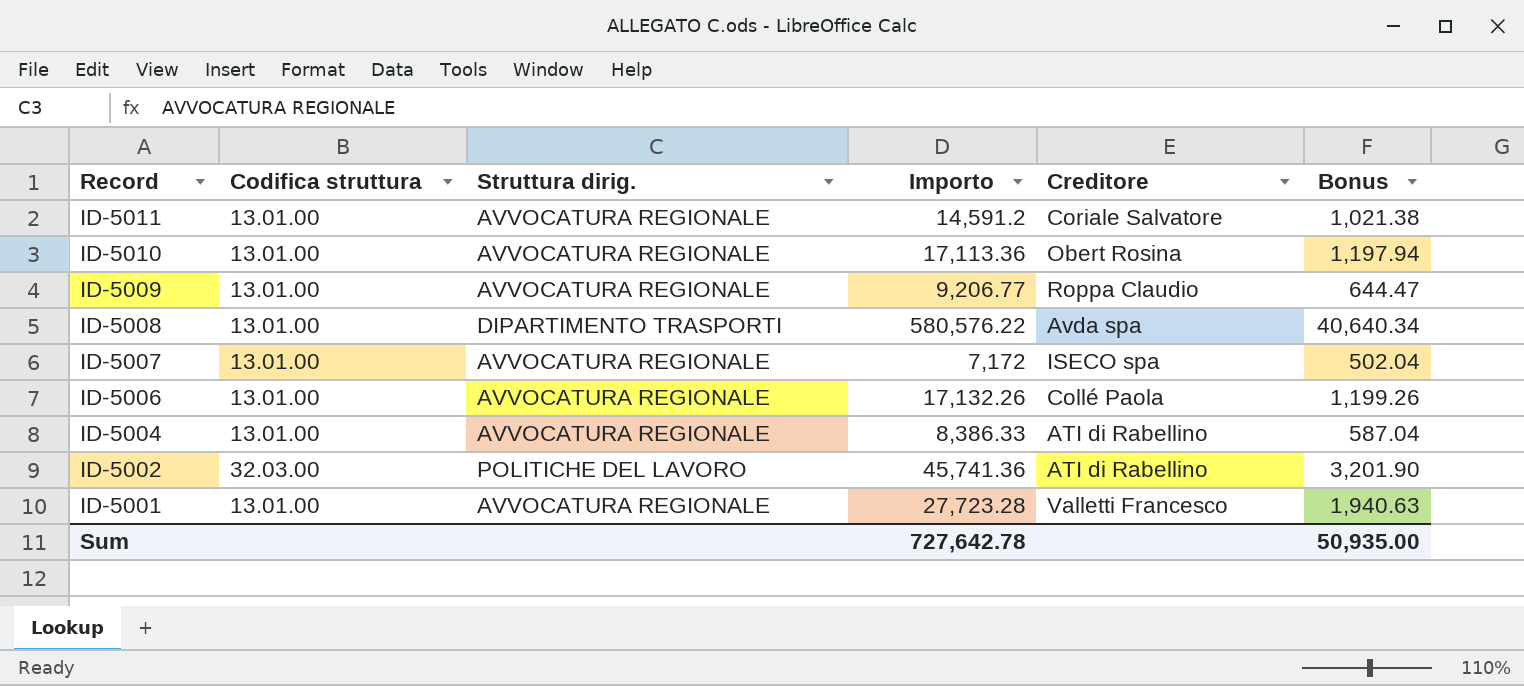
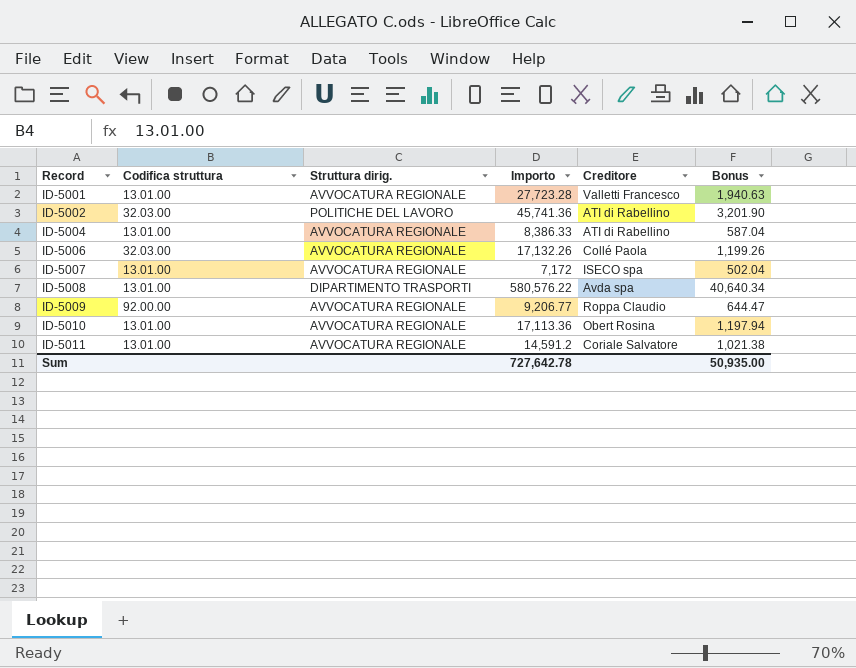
row order: Record descending -> Record ascending
ID-5006 | Codifica struttura: 13.01.00 -> 32.03.00
ID-5009 | Codifica struttura: 13.01.00 -> 92.00.00

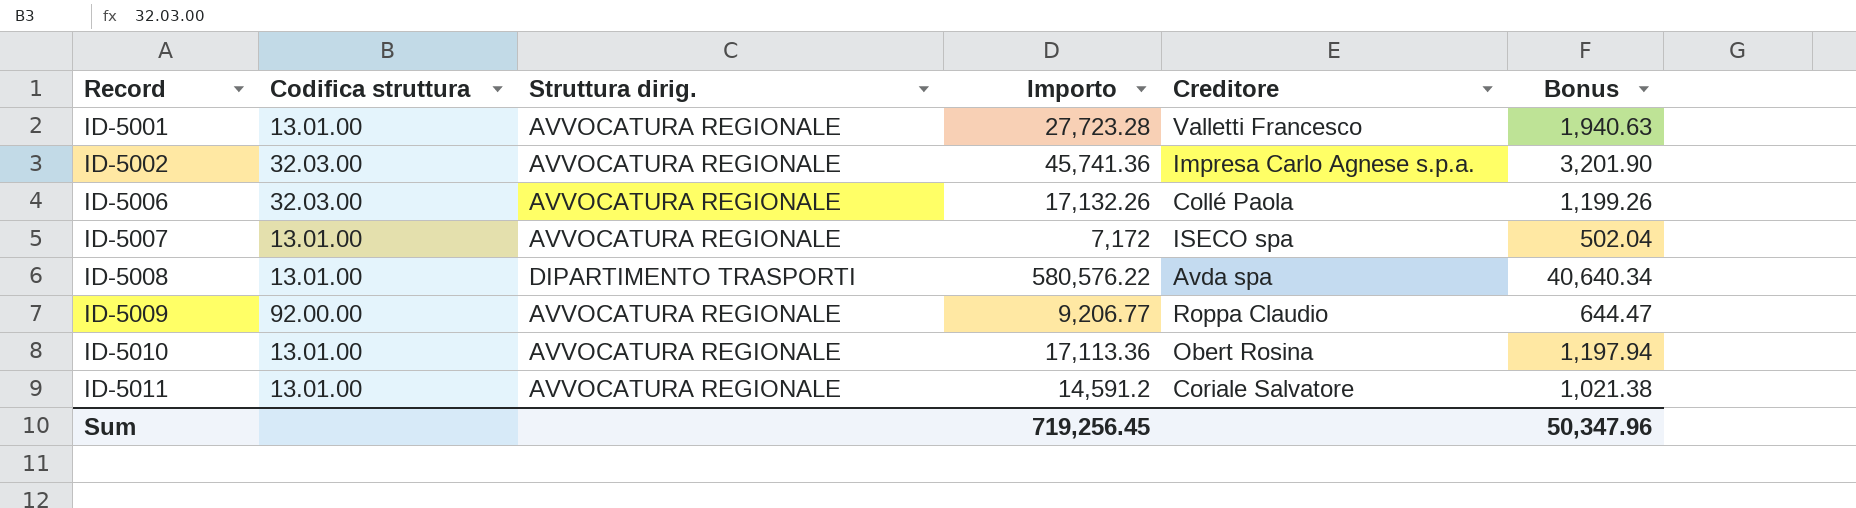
row ID-5004: 13.01.00 | AVVOCATURA REGIONALE | 8,386.33 | ATI di Rabellino | 587.04 -> none
ID-5002 | Struttura dirig.: POLITICHE DEL LAVORO -> AVVOCATURA REGIONALE
ID-5002 | Creditore: ATI di Rabellino -> Impresa Carlo Agnese s.p.a.
Sum | Importo: 727,642.78 -> 719,256.45
Sum | Bonus: 50,935.00 -> 50,347.96

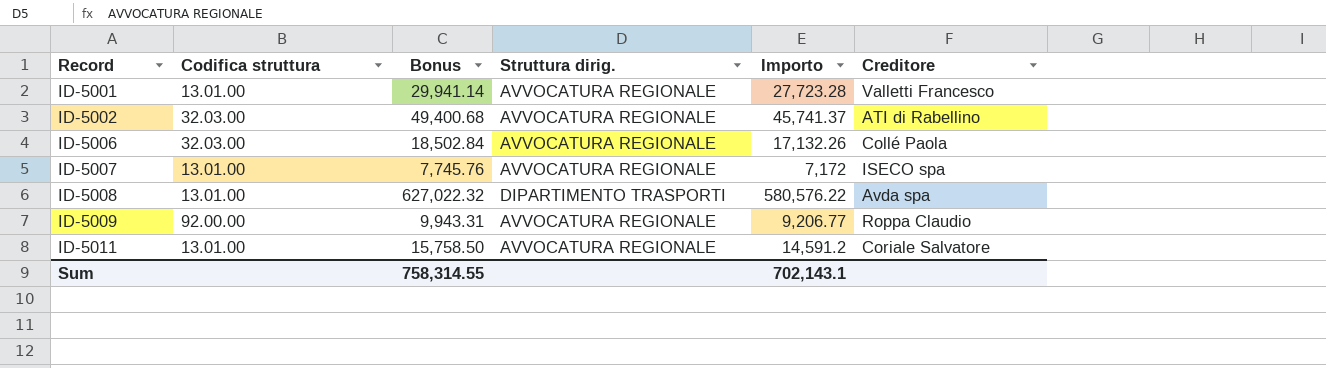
column Bonus | formula: [Importo] * 0.07 -> [Importo] * 1.08
column Bonus | position: 6 -> 3
row ID-5010: 13.01.00 | AVVOCATURA REGIONALE | 17,113.36 | Obert Rosina | 1,197.94 -> none
ID-5002 | Importo: 45,741.36 -> 45,741.37
ID-5002 | Creditore: Impresa Carlo Agnese s.p.a. -> ATI di Rabellino
Sum | Bonus: 50,347.96 -> 758,314.55
Sum | Importo: 719,256.45 -> 702,143.1

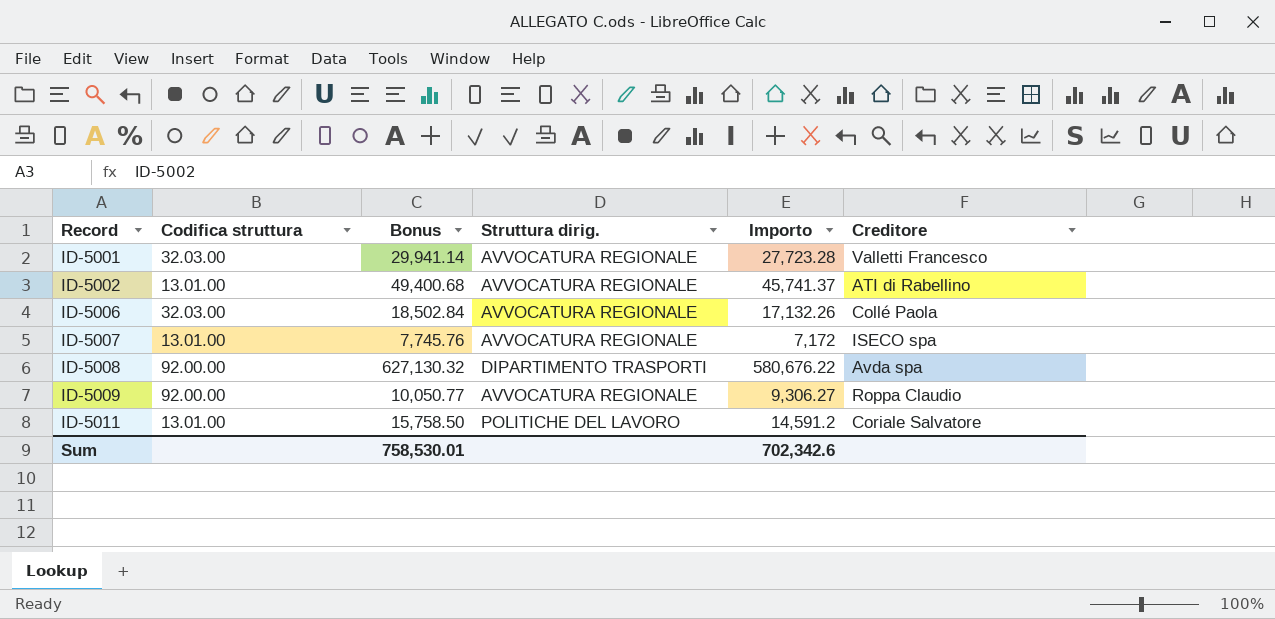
ID-5001 | Codifica struttura: 13.01.00 -> 32.03.00
ID-5002 | Codifica struttura: 32.03.00 -> 13.01.00
ID-5008 | Codifica struttura: 13.01.00 -> 92.00.00
ID-5008 | Bonus: 627,022.32 -> 627,130.32
ID-5008 | Importo: 580,576.22 -> 580,676.22
ID-5009 | Bonus: 9,943.31 -> 10,050.77
ID-5009 | Importo: 9,206.77 -> 9,306.27
ID-5011 | Struttura dirig.: AVVOCATURA REGIONALE -> POLITICHE DEL LAVORO
Sum | Bonus: 758,314.55 -> 758,530.01
Sum | Importo: 702,143.1 -> 702,342.6

